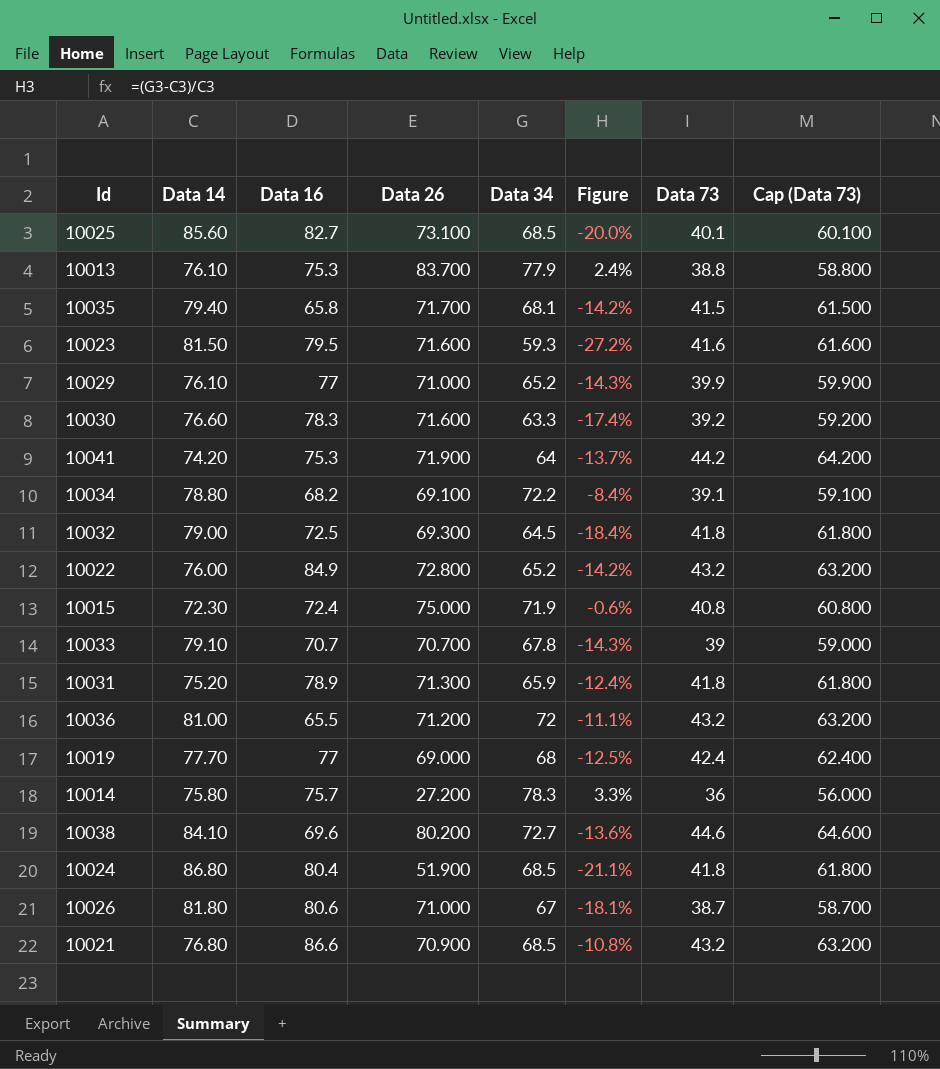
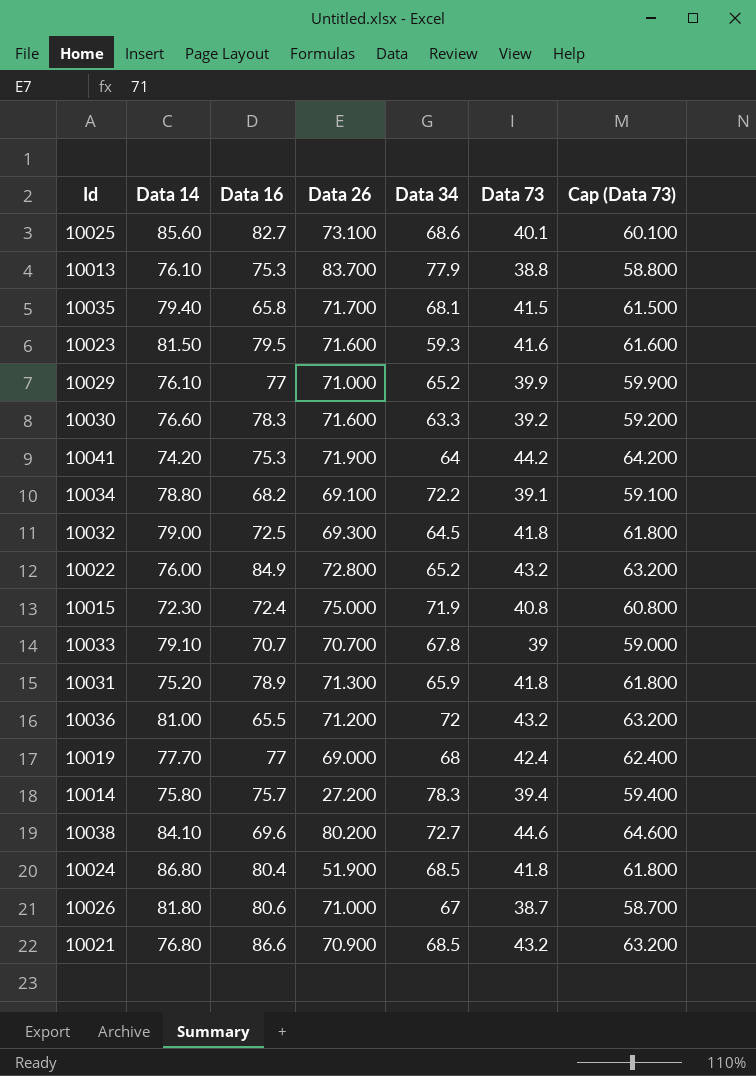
column Figure | formula: ([Data 34] - [Data 14]) / [Data 14] -> none
10025 | Data 34: 68.5 -> 68.6
10014 | Data 73: 36 -> 39.4
10014 | Cap (Data 73): 56.000 -> 59.400

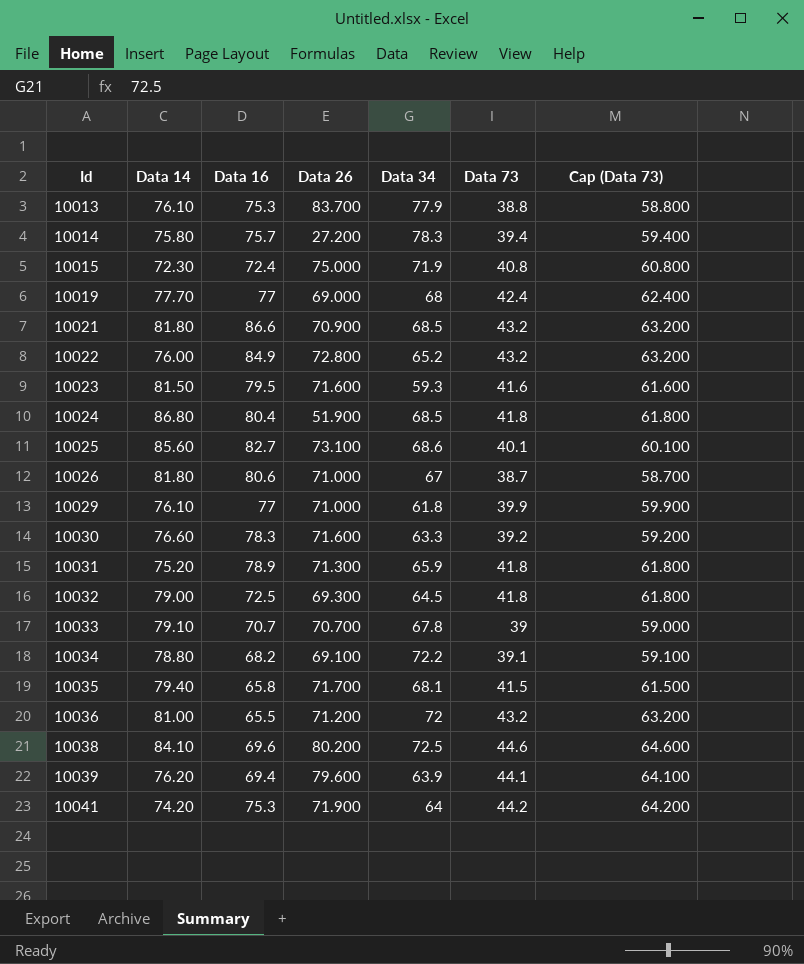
row order: none -> Id ascending
10021 | Data 14: 76.80 -> 81.80
10029 | Data 34: 65.2 -> 61.8
10038 | Data 34: 72.7 -> 72.5
row 10039: none -> 76.20 | 69.4 | 79.600 | 63.9 | 44.1 | 64.100

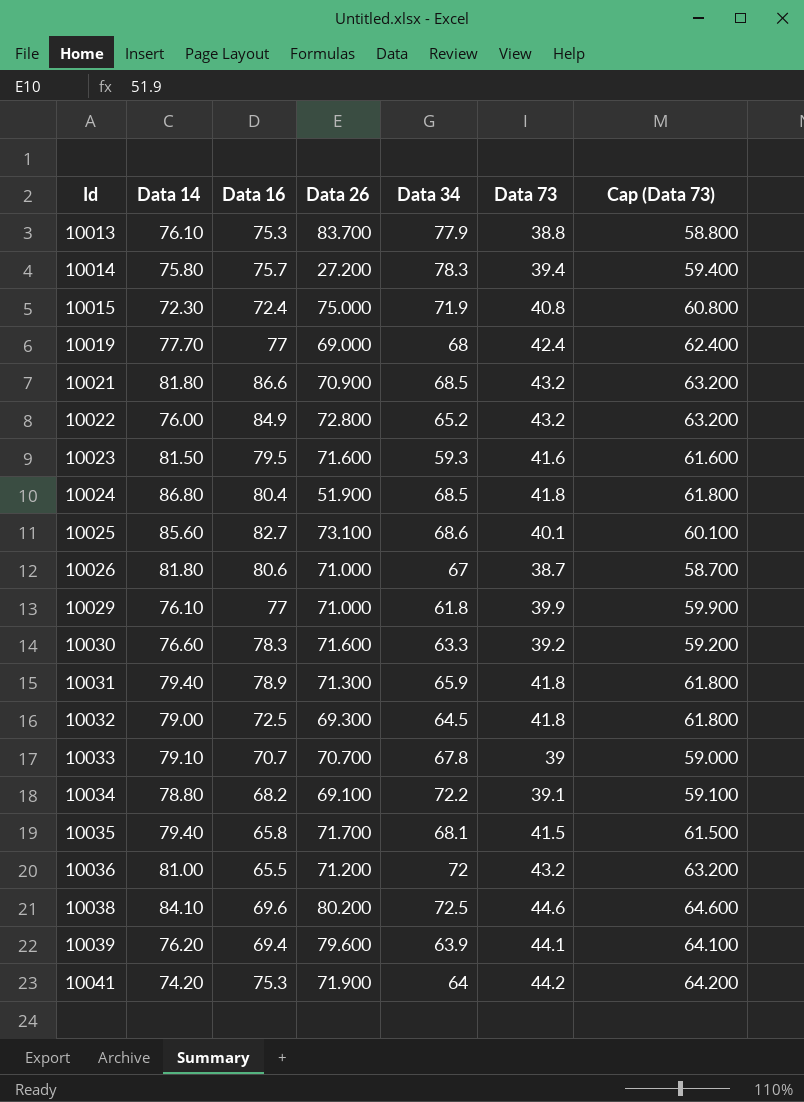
10031 | Data 14: 75.20 -> 79.40

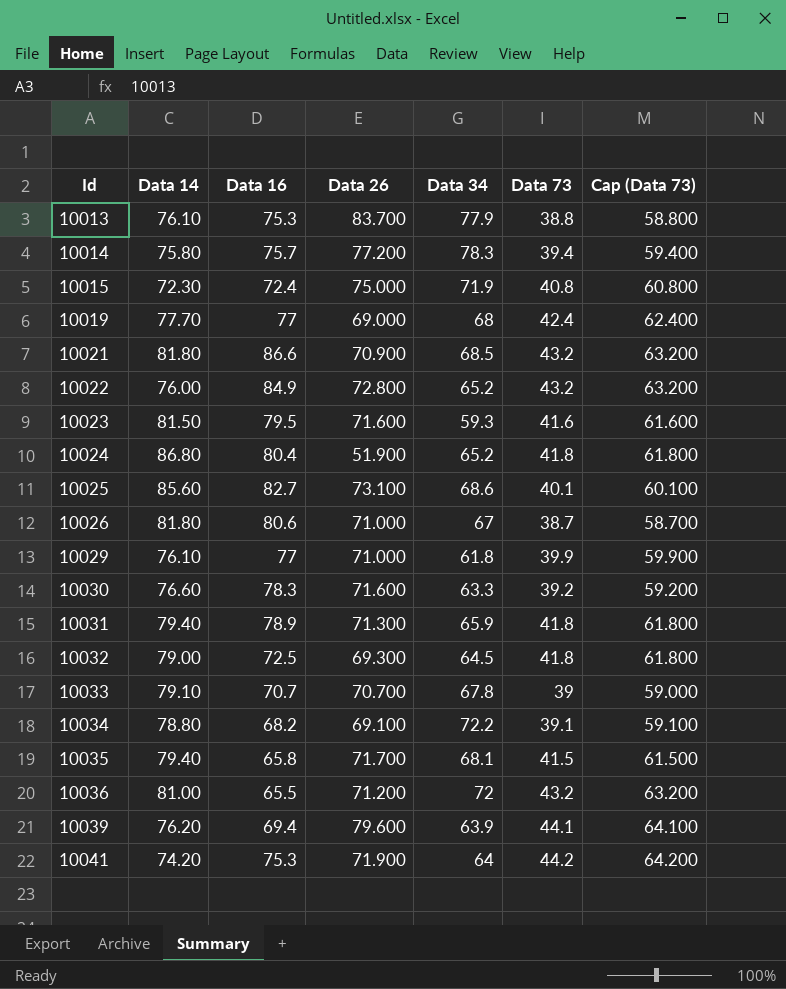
row 10038: 84.10 | 69.6 | 80.200 | 72.5 | 44.6 | 64.600 -> none
10014 | Data 26: 27.200 -> 77.200
10024 | Data 34: 68.5 -> 65.2

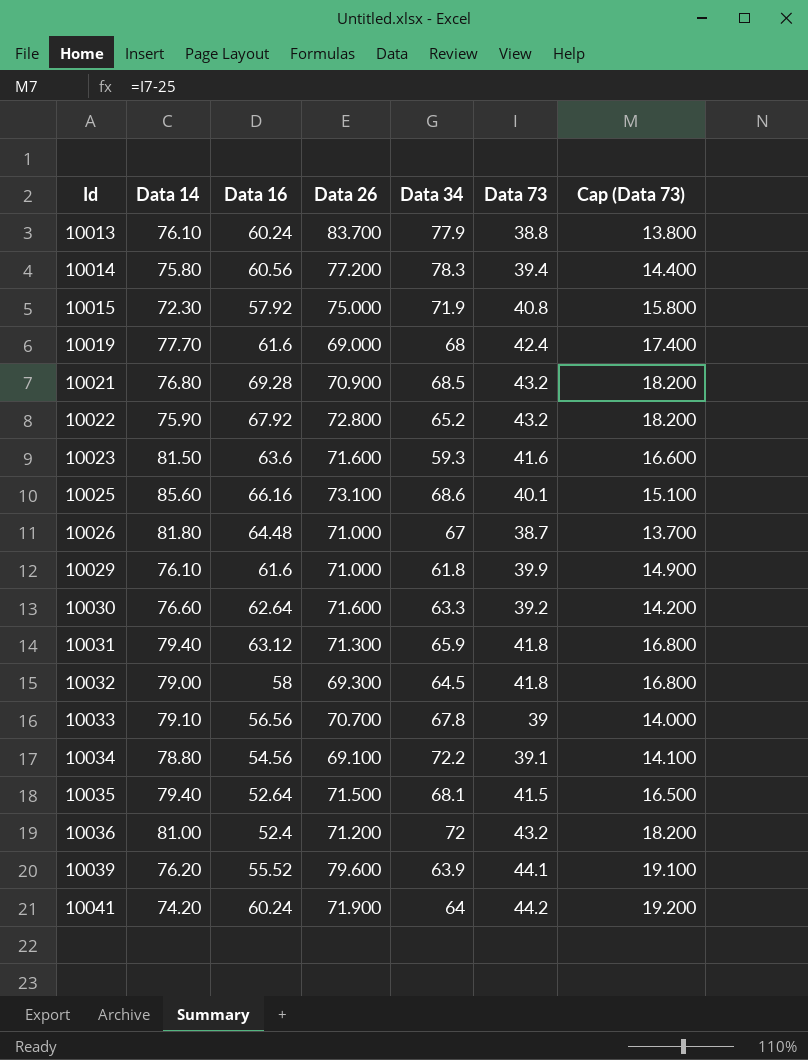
column Cap (Data 73) | formula: [Data 73] + 20 -> [Data 73] - 25
row 10024: 86.80 | 80.4 | 51.900 | 65.2 | 41.8 | 61.800 -> none
10013 | Data 16: 75.3 -> 60.24
10014 | Data 16: 75.7 -> 60.56
10015 | Data 16: 72.4 -> 57.92
10019 | Data 16: 77 -> 61.6
10021 | Data 14: 81.80 -> 76.80
10021 | Data 16: 86.6 -> 69.28
10022 | Data 14: 76.00 -> 75.90
10022 | Data 16: 84.9 -> 67.92
10023 | Data 16: 79.5 -> 63.6
10025 | Data 16: 82.7 -> 66.16
10026 | Data 16: 80.6 -> 64.48
10029 | Data 16: 77 -> 61.6
10030 | Data 16: 78.3 -> 62.64
10031 | Data 16: 78.9 -> 63.12
10032 | Data 16: 72.5 -> 58
10033 | Data 16: 70.7 -> 56.56
10034 | Data 16: 68.2 -> 54.56
10035 | Data 16: 65.8 -> 52.64
10035 | Data 26: 71.700 -> 71.500
10036 | Data 16: 65.5 -> 52.4
10039 | Data 16: 69.4 -> 55.52
10041 | Data 16: 75.3 -> 60.24

